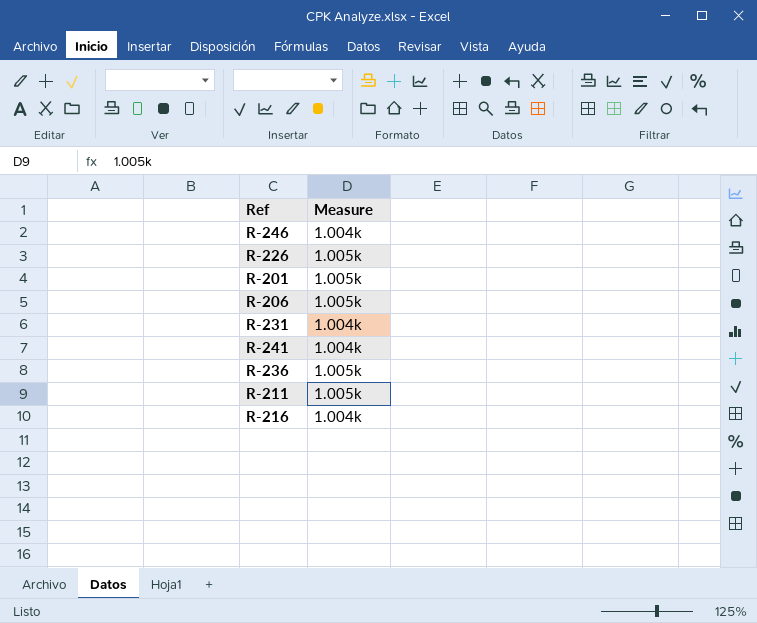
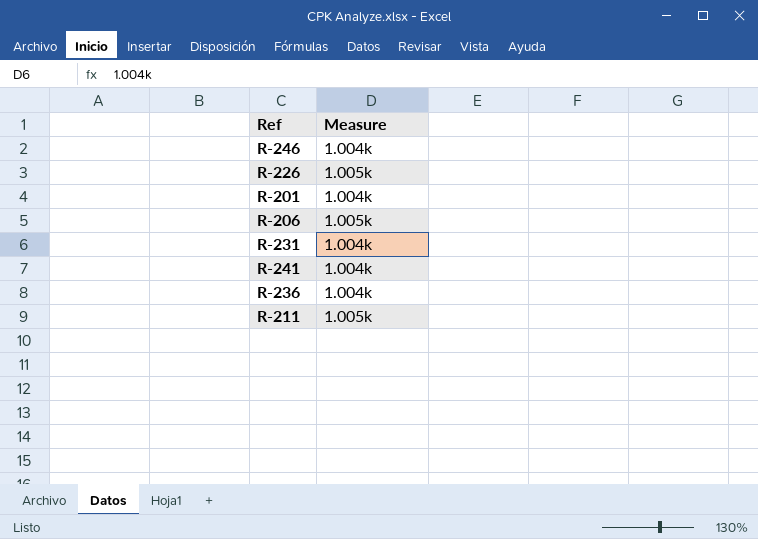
row R-216: 1.004k -> none
R-201 | Measure: 1.005k -> 1.004k
R-236 | Measure: 1.005k -> 1.004k

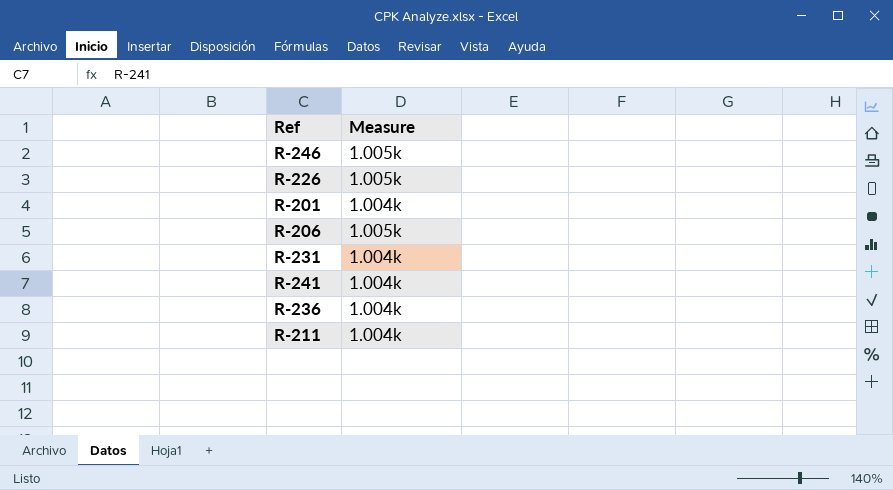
R-246 | Measure: 1.004k -> 1.005k
R-211 | Measure: 1.005k -> 1.004k

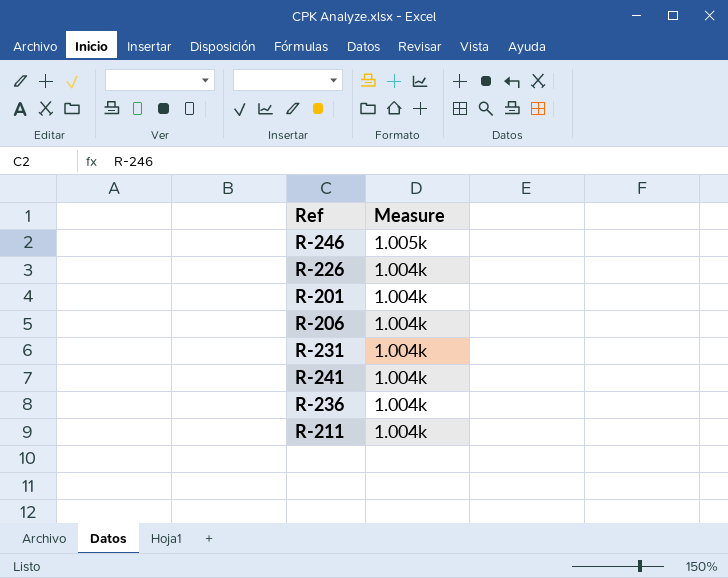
R-226 | Measure: 1.005k -> 1.004k
R-206 | Measure: 1.005k -> 1.004k

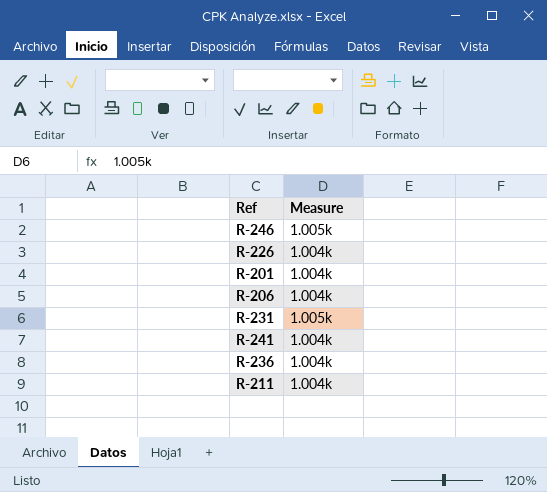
R-231 | Measure: 1.004k -> 1.005k

